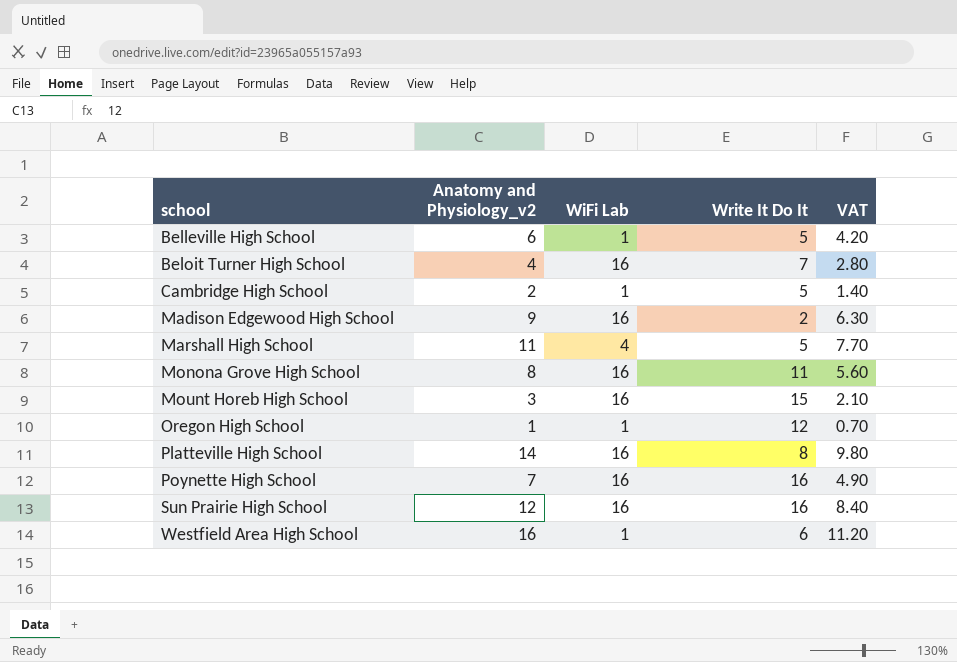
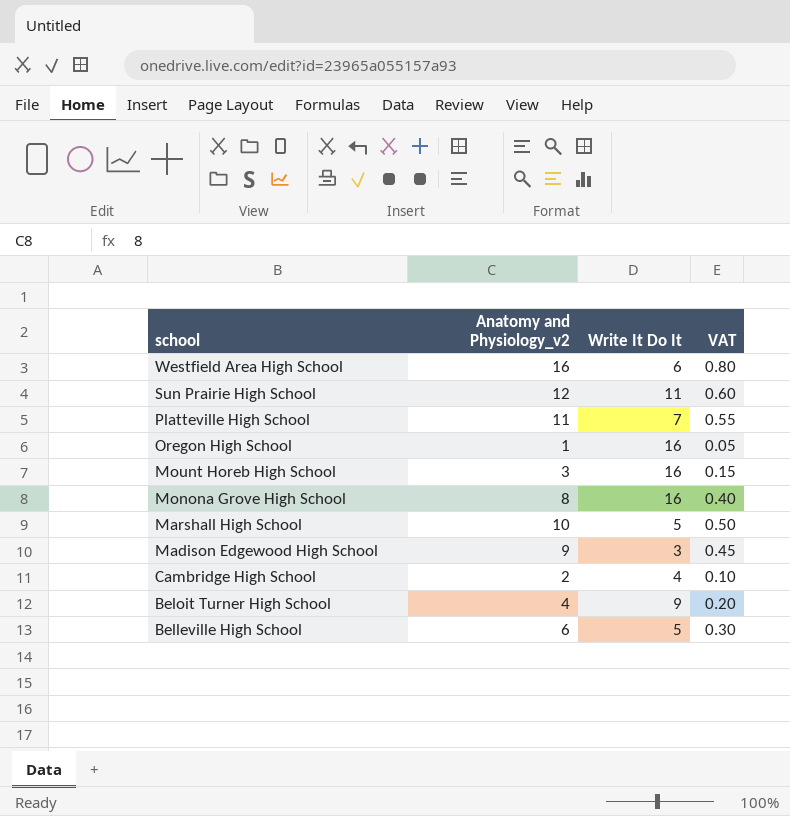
row order: school ascending -> school descending
column WiFi Lab | position: 3 -> none
column VAT | formula: [Anatomy and Physiology_v2] * 0.7 -> [Anatomy and Physiology_v2] * 0.05
row Poynette High School: 7 | 16 | 16 | 4.90 -> none
Sun Prairie High School | Write It Do It: 16 -> 11
Platteville High School | Anatomy and Physiology_v2: 14 -> 11
Platteville High School | Write It Do It: 8 -> 7
Oregon High School | Write It Do It: 12 -> 16
Mount Horeb High School | Write It Do It: 15 -> 16
Monona Grove High School | Write It Do It: 11 -> 16
Marshall High School | Anatomy and Physiology_v2: 11 -> 10
Madison Edgewood High School | Write It Do It: 2 -> 3
Cambridge High School | Write It Do It: 5 -> 4
Beloit Turner High School | Write It Do It: 7 -> 9

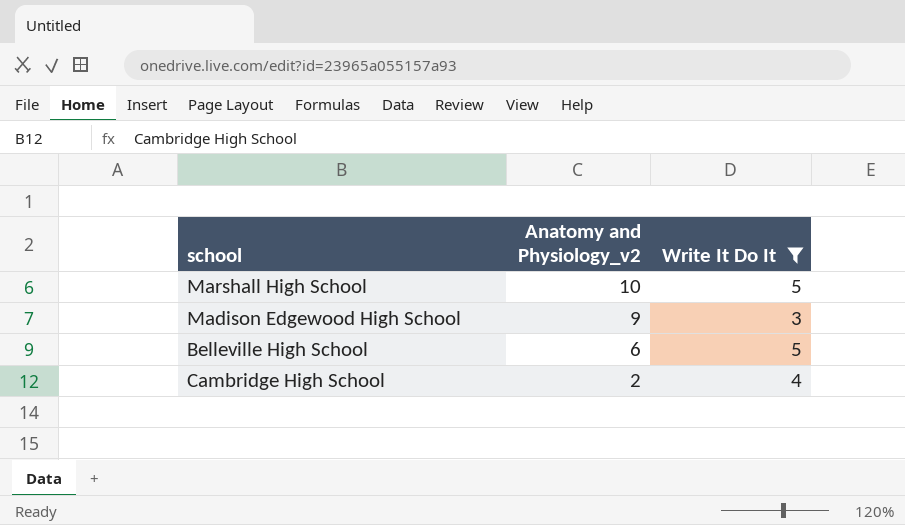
filter: none -> Write It Do It <= 5
row order: school descending -> Anatomy and Physiology_v2 descending
column VAT | formula: [Anatomy and Physiology_v2] * 0.05 -> none

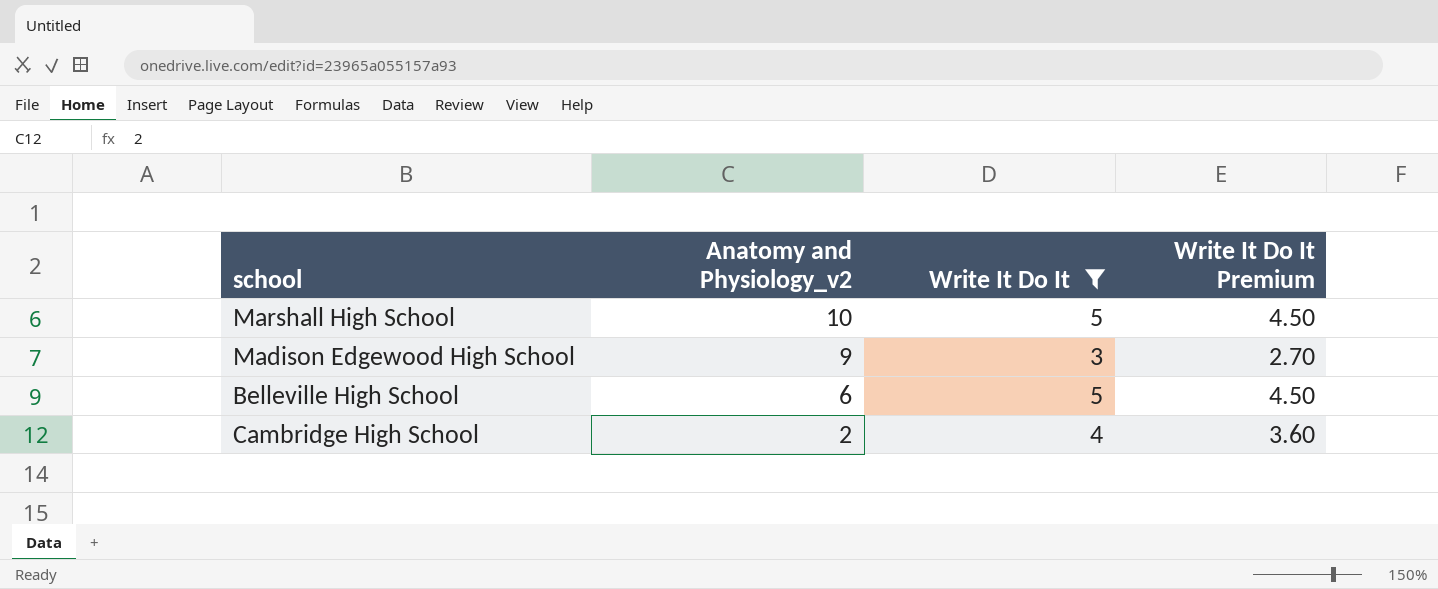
column Write It Do It Premium | formula: none -> [Write It Do It] * 0.9

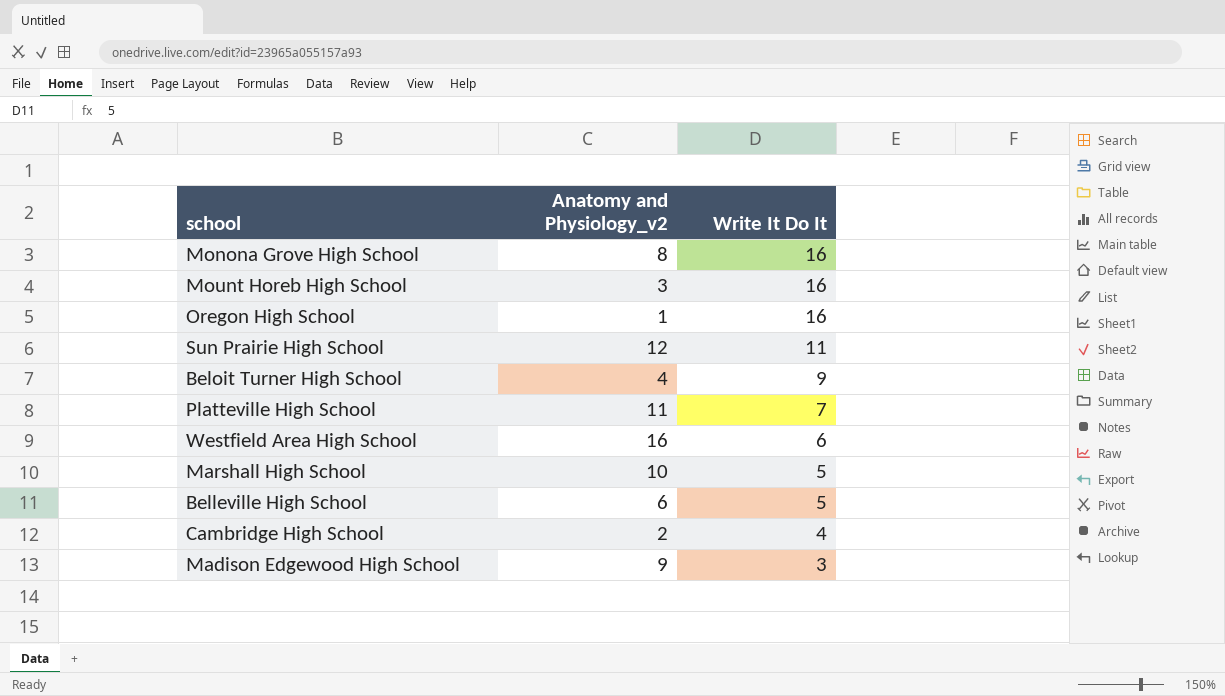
filter: Write It Do It <= 5 -> none
row order: Anatomy and Physiology_v2 descending -> Write It Do It descending
column Write It Do It Premium | formula: [Write It Do It] * 0.9 -> none

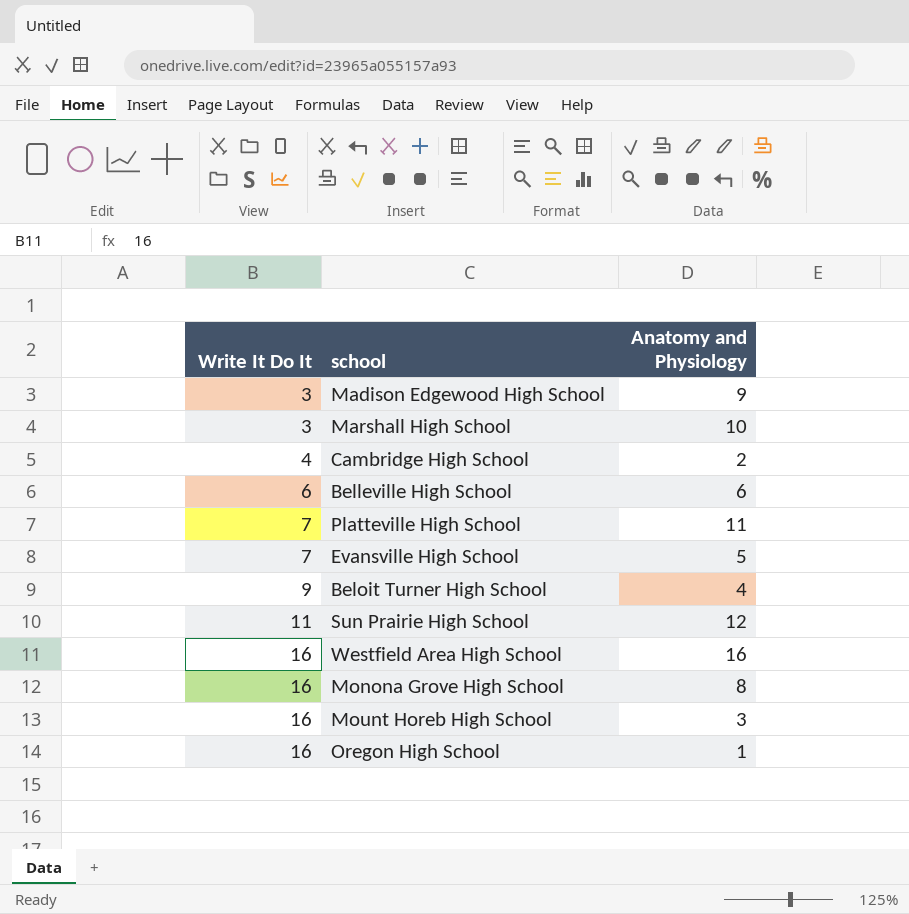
row order: Write It Do It descending -> Write It Do It ascending
column Write It Do It | position: 3 -> 1
column name: Anatomy and Physiology_v2 -> Anatomy and Physiology
Marshall High School | Write It Do It: 5 -> 3
Belleville High School | Write It Do It: 5 -> 6
row Evansville High School: none -> 7 | 5
Westfield Area High School | Write It Do It: 6 -> 16

